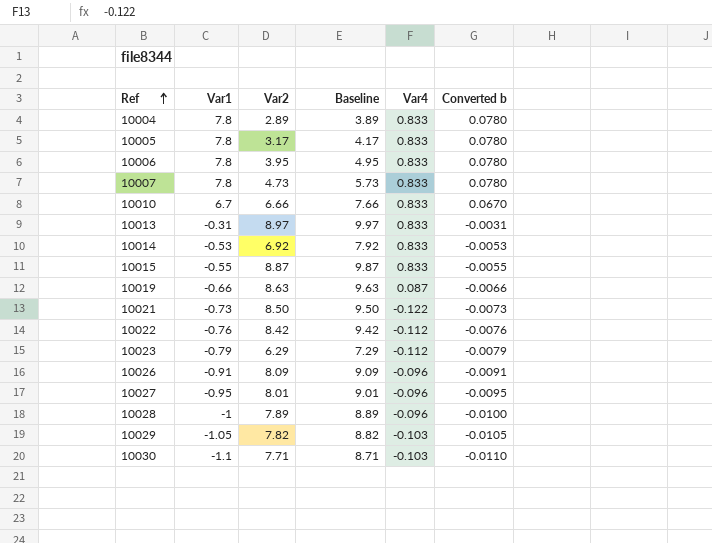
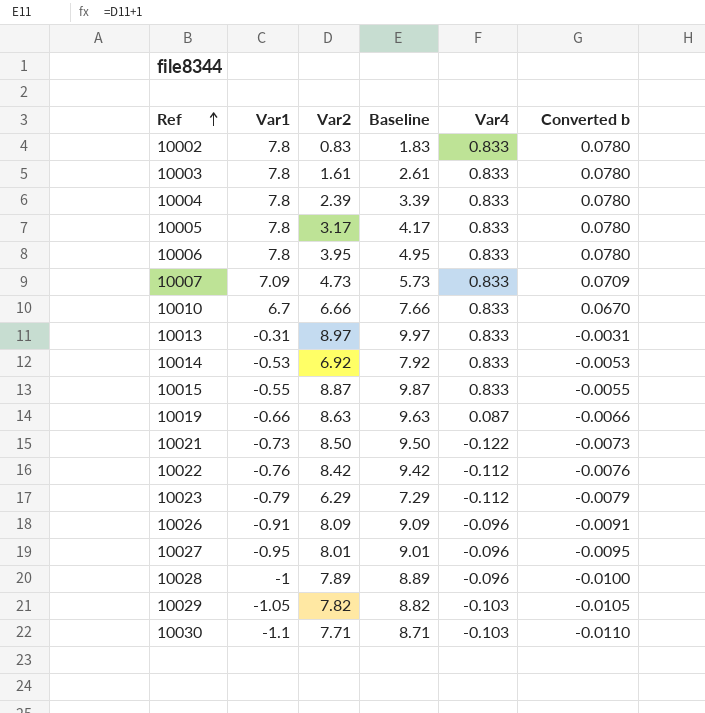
row 10002: none -> 7.8 | 0.83 | 1.83 | 0.833 | 0.0780
row 10003: none -> 7.8 | 1.61 | 2.61 | 0.833 | 0.0780
10004 | Var2: 2.89 -> 2.39
10004 | Baseline: 3.89 -> 3.39
10007 | Var1: 7.8 -> 7.09
10007 | Converted b: 0.0780 -> 0.0709

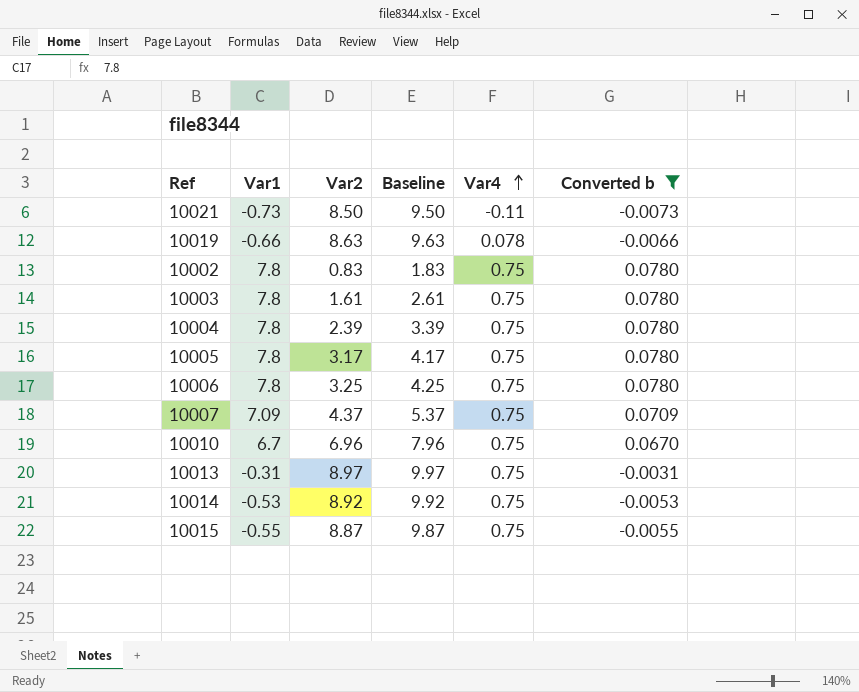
filter: none -> Converted b >= -0.0073
row order: Ref ascending -> Var4 ascending
10021 | Var4: -0.122 -> -0.11
10019 | Var4: 0.087 -> 0.078
10002 | Var4: 0.833 -> 0.75
10003 | Var4: 0.833 -> 0.75
10004 | Var4: 0.833 -> 0.75
10005 | Var4: 0.833 -> 0.75
10006 | Var2: 3.95 -> 3.25
10006 | Baseline: 4.95 -> 4.25
10006 | Var4: 0.833 -> 0.75
10007 | Var2: 4.73 -> 4.37
10007 | Baseline: 5.73 -> 5.37
10007 | Var4: 0.833 -> 0.75
10010 | Var2: 6.66 -> 6.96
10010 | Baseline: 7.66 -> 7.96
10010 | Var4: 0.833 -> 0.75
10013 | Var4: 0.833 -> 0.75
10014 | Var2: 6.92 -> 8.92
10014 | Baseline: 7.92 -> 9.92
10014 | Var4: 0.833 -> 0.75
10015 | Var4: 0.833 -> 0.75

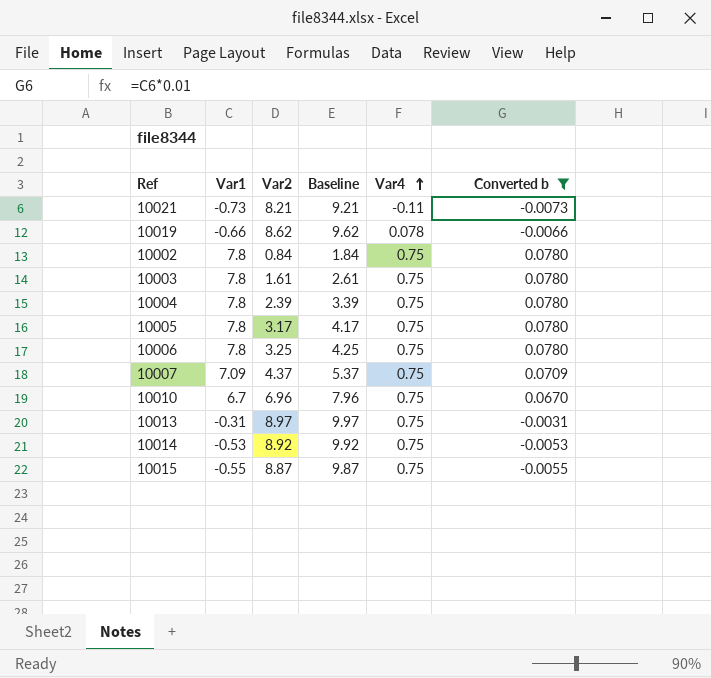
10021 | Var2: 8.50 -> 8.21
10021 | Baseline: 9.50 -> 9.21
10019 | Var2: 8.63 -> 8.62
10019 | Baseline: 9.63 -> 9.62
10002 | Var2: 0.83 -> 0.84
10002 | Baseline: 1.83 -> 1.84

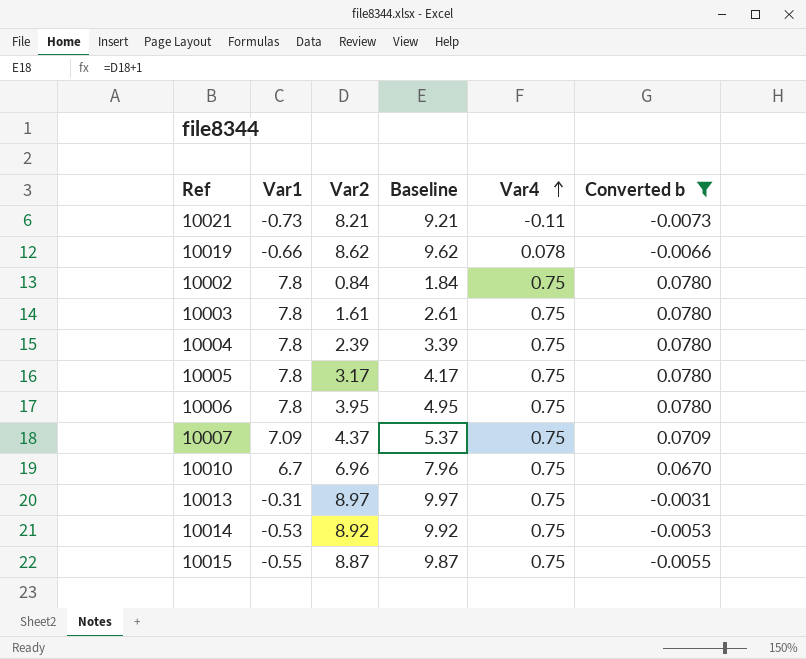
10006 | Var2: 3.25 -> 3.95
10006 | Baseline: 4.25 -> 4.95

